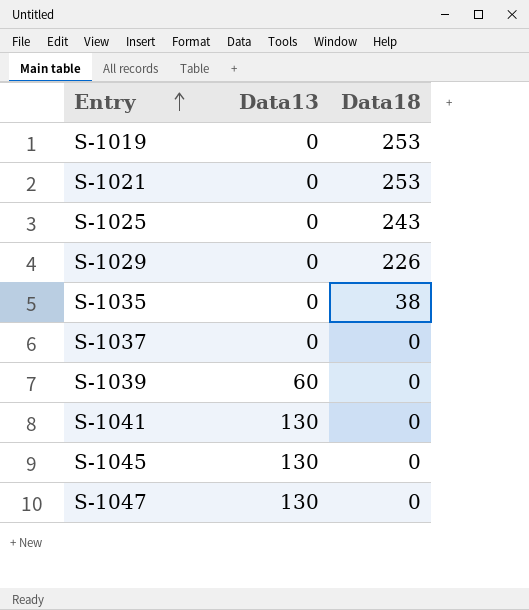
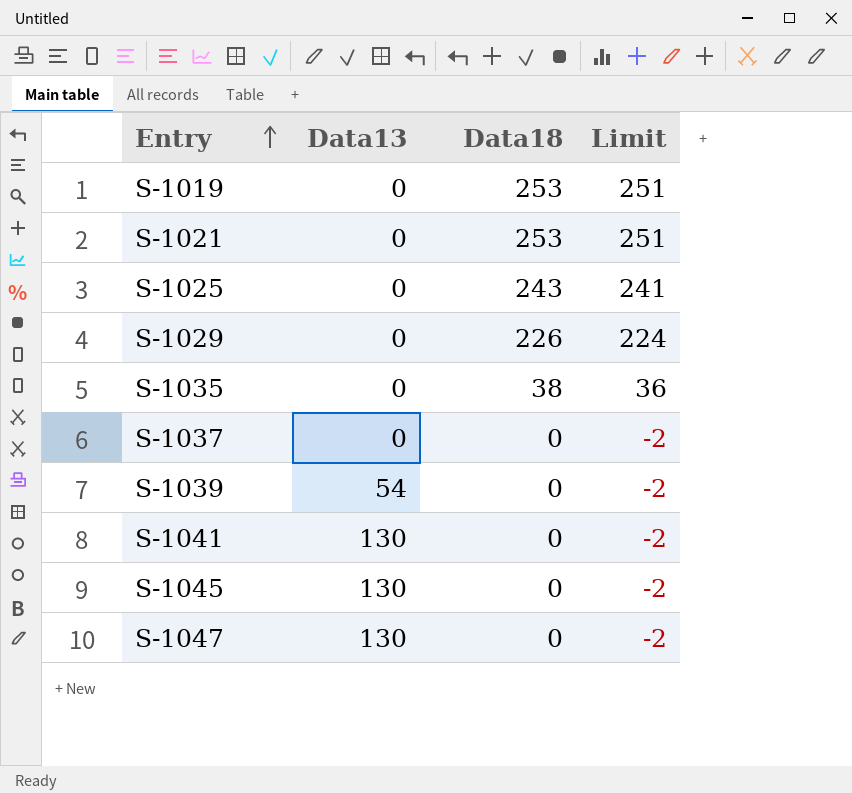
column Limit | formula: none -> [Data18] - 2
S-1039 | Data13: 60 -> 54

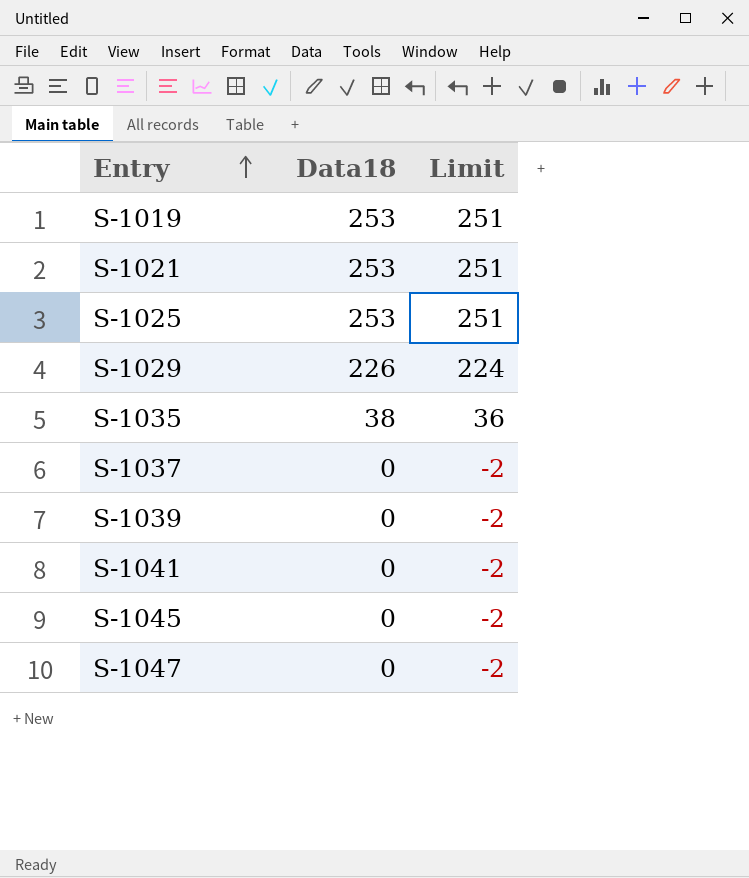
column Data13 | position: 2 -> none
S-1025 | Data18: 243 -> 253
S-1025 | Limit: 241 -> 251

